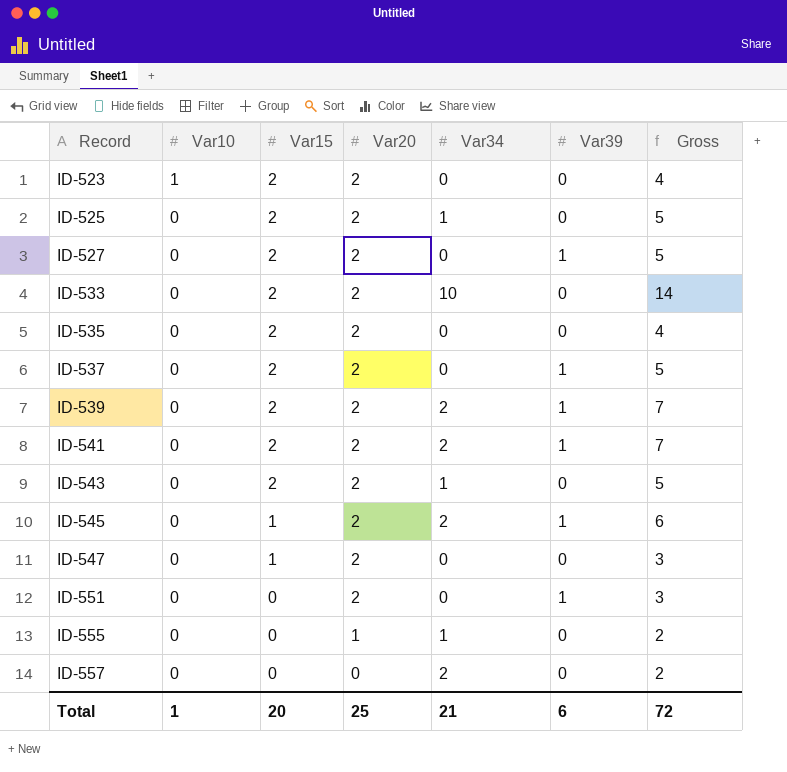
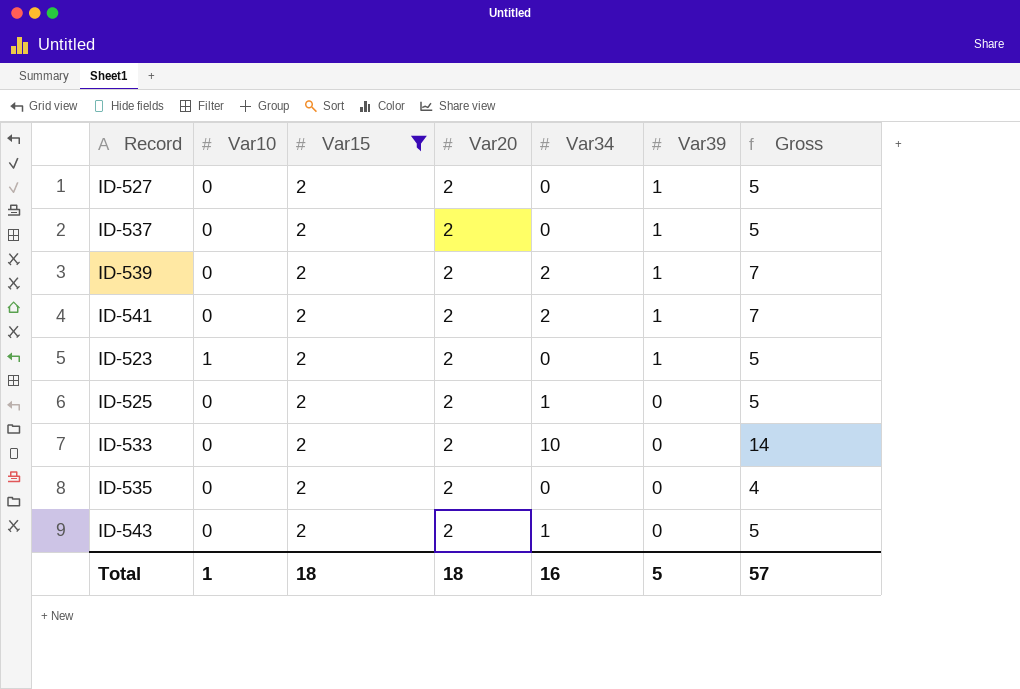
filter: none -> Var15 = 2
row order: Record ascending -> Var39 descending
ID-523 | Var39: 0 -> 1
ID-523 | Gross: 4 -> 5
Total | Var15: 20 -> 18
Total | Var20: 25 -> 18
Total | Var34: 21 -> 16
Total | Var39: 6 -> 5
Total | Gross: 72 -> 57

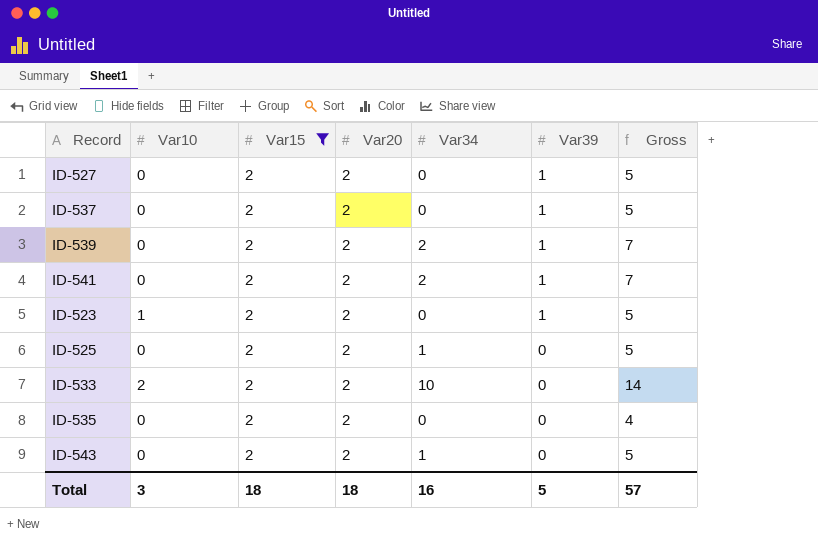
ID-533 | Var10: 0 -> 2
Total | Var10: 1 -> 3

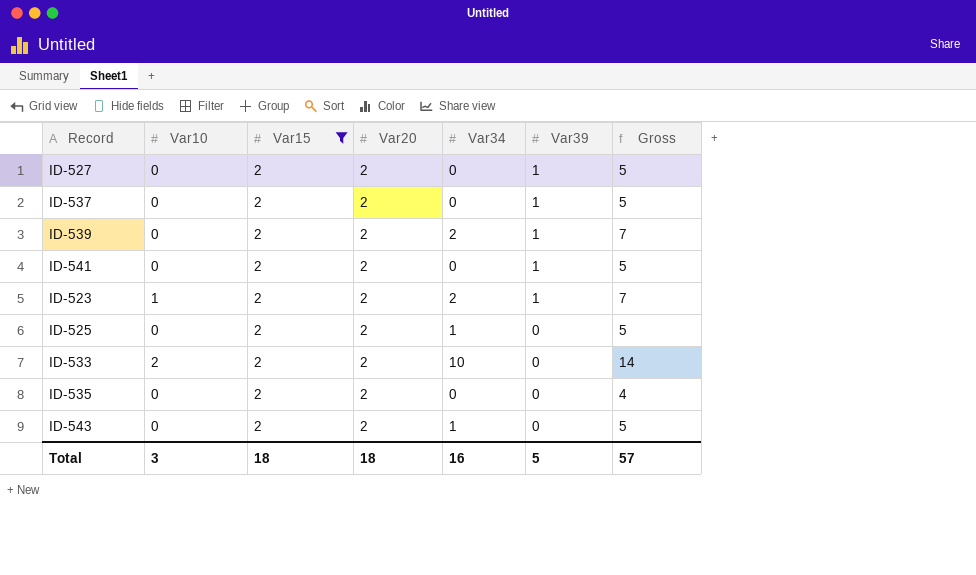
ID-541 | Var34: 2 -> 0
ID-541 | Gross: 7 -> 5
ID-523 | Var34: 0 -> 2
ID-523 | Gross: 5 -> 7

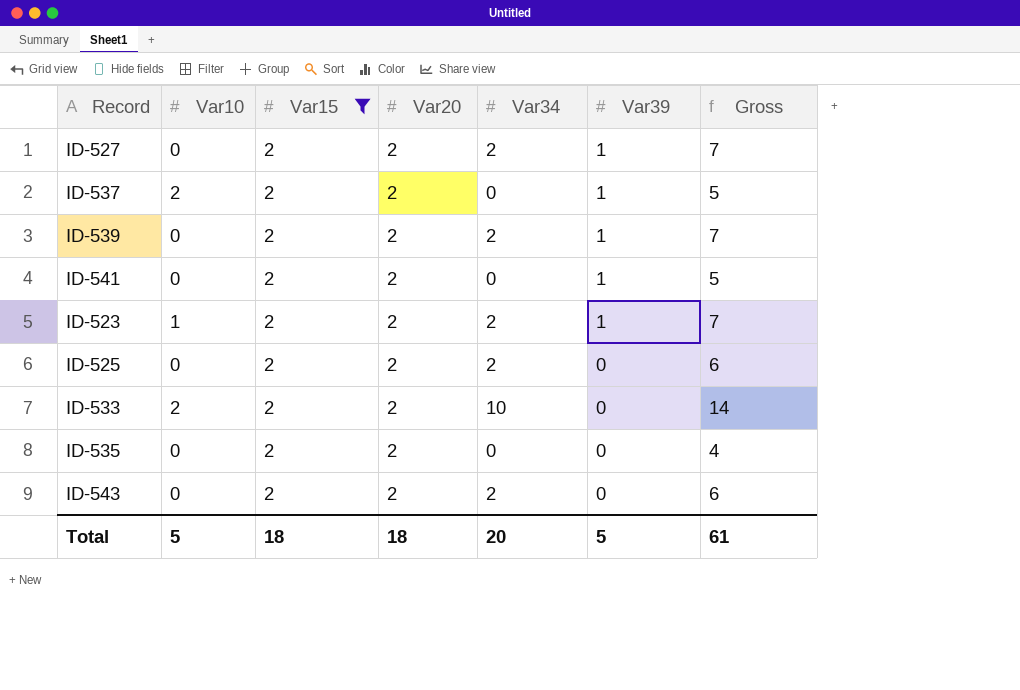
ID-527 | Var34: 0 -> 2
ID-527 | Gross: 5 -> 7
ID-537 | Var10: 0 -> 2
ID-525 | Var34: 1 -> 2
ID-525 | Gross: 5 -> 6
ID-543 | Var34: 1 -> 2
ID-543 | Gross: 5 -> 6
Total | Var10: 3 -> 5
Total | Var34: 16 -> 20
Total | Gross: 57 -> 61

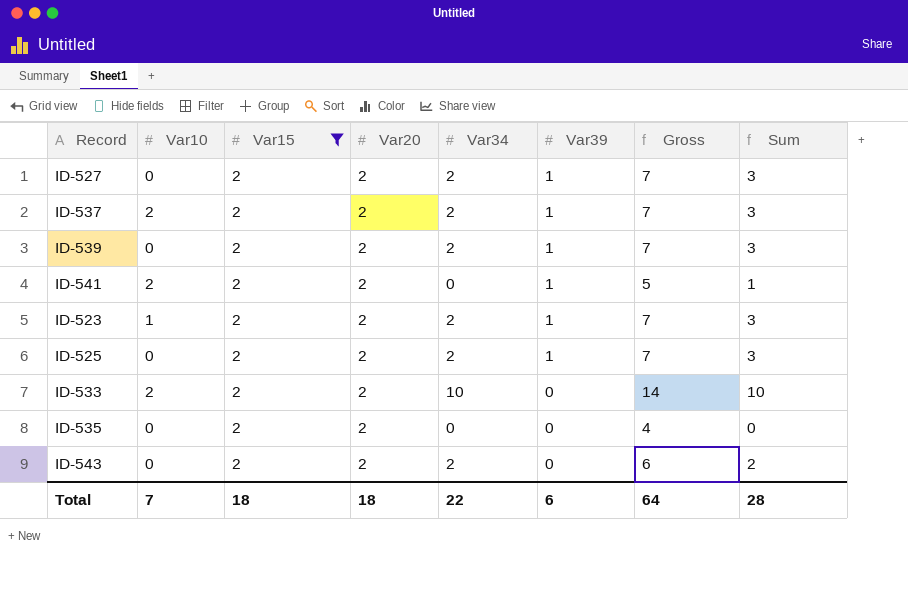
column Sum | formula: none -> [Var34] + [Var39]
ID-537 | Var34: 0 -> 2
ID-537 | Gross: 5 -> 7
ID-541 | Var10: 0 -> 2
ID-525 | Var39: 0 -> 1
ID-525 | Gross: 6 -> 7
Total | Var10: 5 -> 7
Total | Var34: 20 -> 22
Total | Var39: 5 -> 6
Total | Gross: 61 -> 64

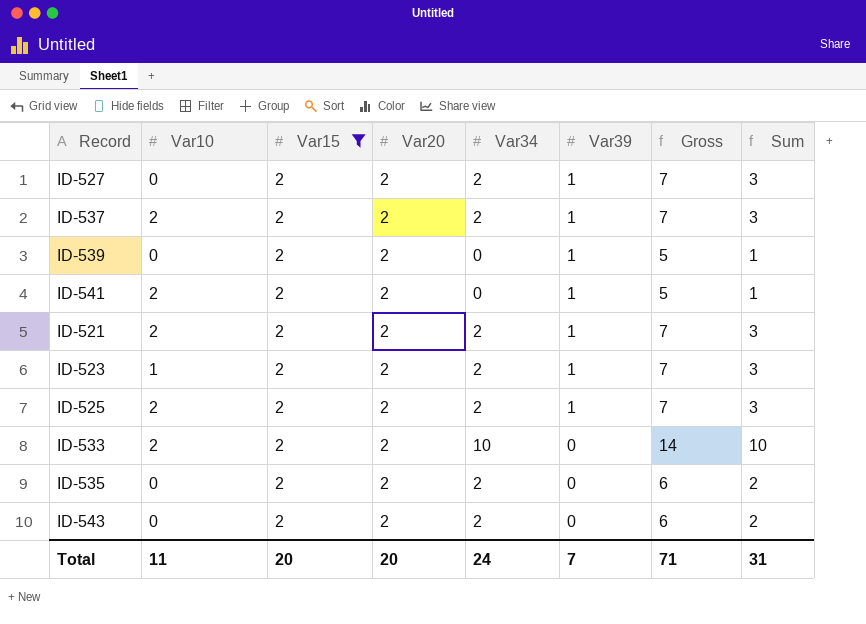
ID-539 | Var34: 2 -> 0
ID-539 | Gross: 7 -> 5
ID-539 | Sum: 3 -> 1
row ID-521: none -> 2 | 2 | 2 | 2 | 1 | 7 | 3
ID-525 | Var10: 0 -> 2
ID-535 | Var34: 0 -> 2
ID-535 | Gross: 4 -> 6
ID-535 | Sum: 0 -> 2
Total | Var10: 7 -> 11
Total | Var15: 18 -> 20
Total | Var20: 18 -> 20
Total | Var34: 22 -> 24
Total | Var39: 6 -> 7
Total | Gross: 64 -> 71
Total | Sum: 28 -> 31

